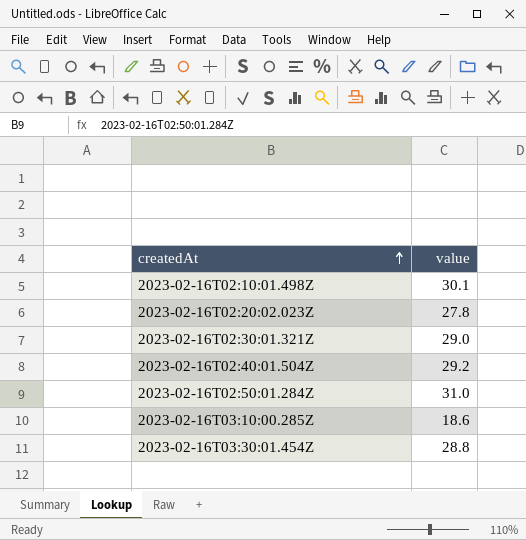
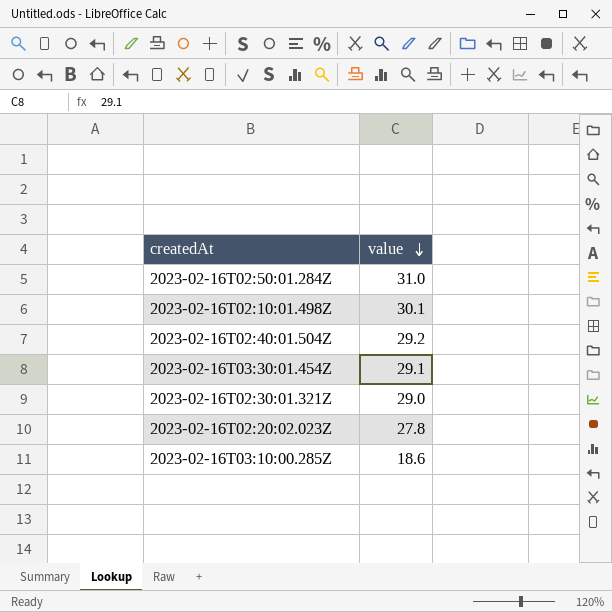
row order: createdAt ascending -> value descending
2023-02-16T03:30:01.454Z | value: 28.8 -> 29.1

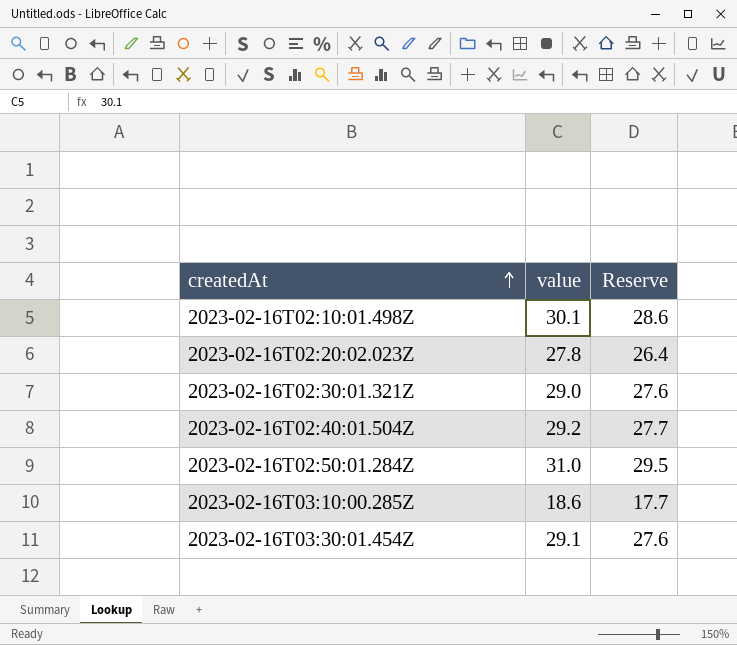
row order: value descending -> createdAt ascending
column Reserve | formula: none -> [value] * 0.95

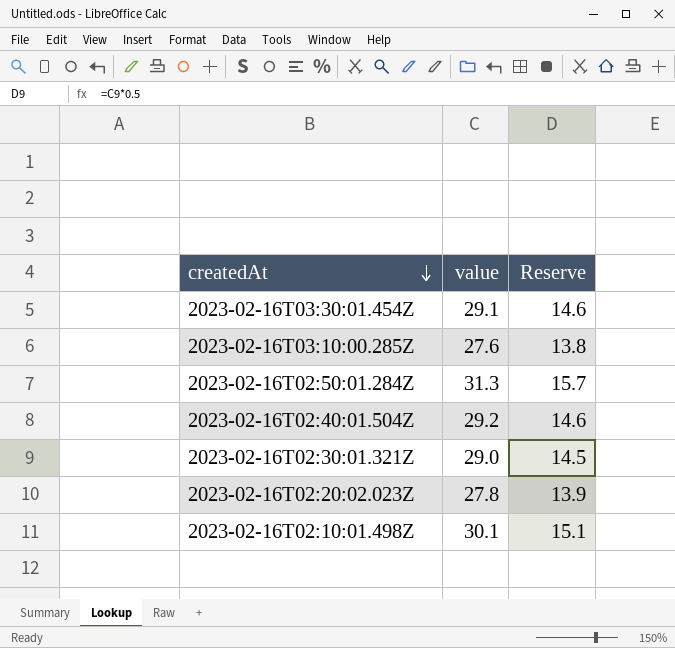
row order: createdAt ascending -> createdAt descending
column Reserve | formula: [value] * 0.95 -> [value] * 0.5
2023-02-16T03:10:00.285Z | value: 18.6 -> 27.6
2023-02-16T02:50:01.284Z | value: 31.0 -> 31.3

